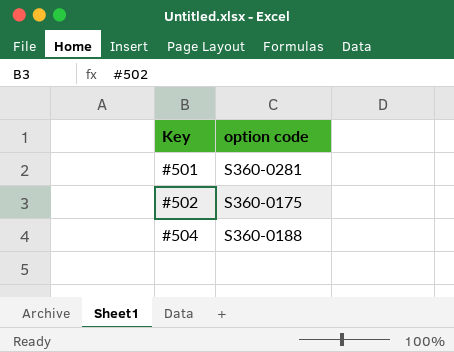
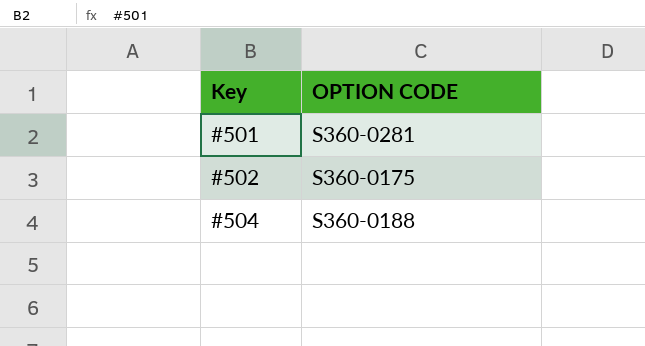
column name: option code -> OPTION CODE

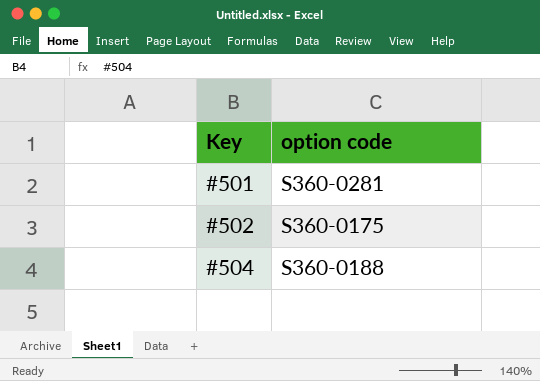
column name: OPTION CODE -> option code

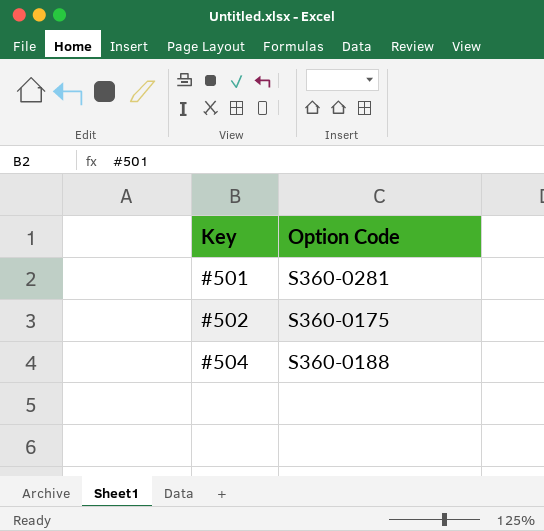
column name: option code -> Option Code

